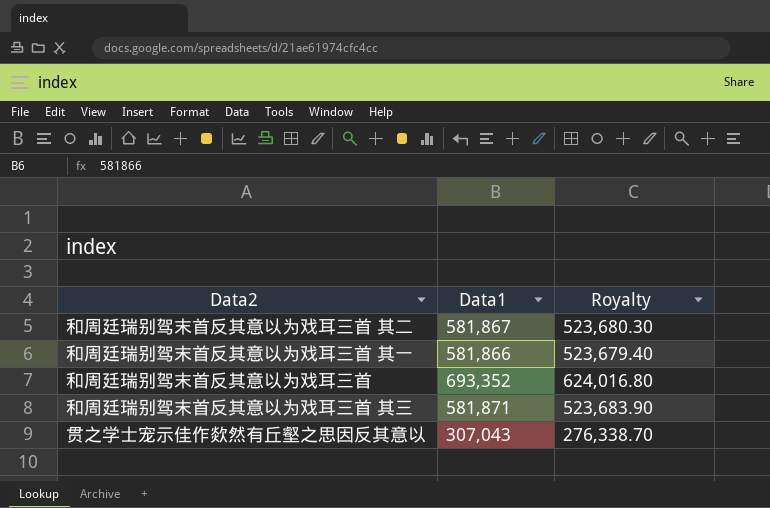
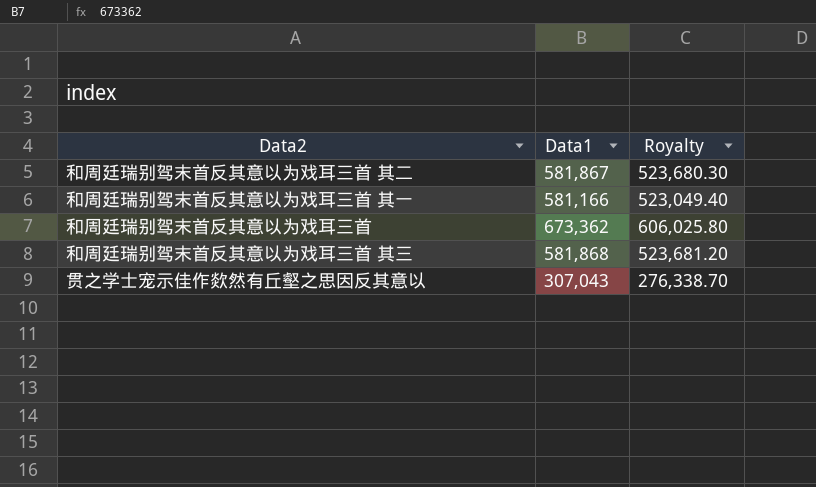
和周廷瑞别驾末首反其意以为戏耳三首 其一 | Data1: 581,866 -> 581,166
和周廷瑞别驾末首反其意以为戏耳三首 其一 | Royalty: 523,679.40 -> 523,049.40
和周廷瑞别驾末首反其意以为戏耳三首 | Data1: 693,352 -> 673,362
和周廷瑞别驾末首反其意以为戏耳三首 | Royalty: 624,016.80 -> 606,025.80
和周廷瑞别驾末首反其意以为戏耳三首 其三 | Data1: 581,871 -> 581,868
和周廷瑞别驾末首反其意以为戏耳三首 其三 | Royalty: 523,683.90 -> 523,681.20

